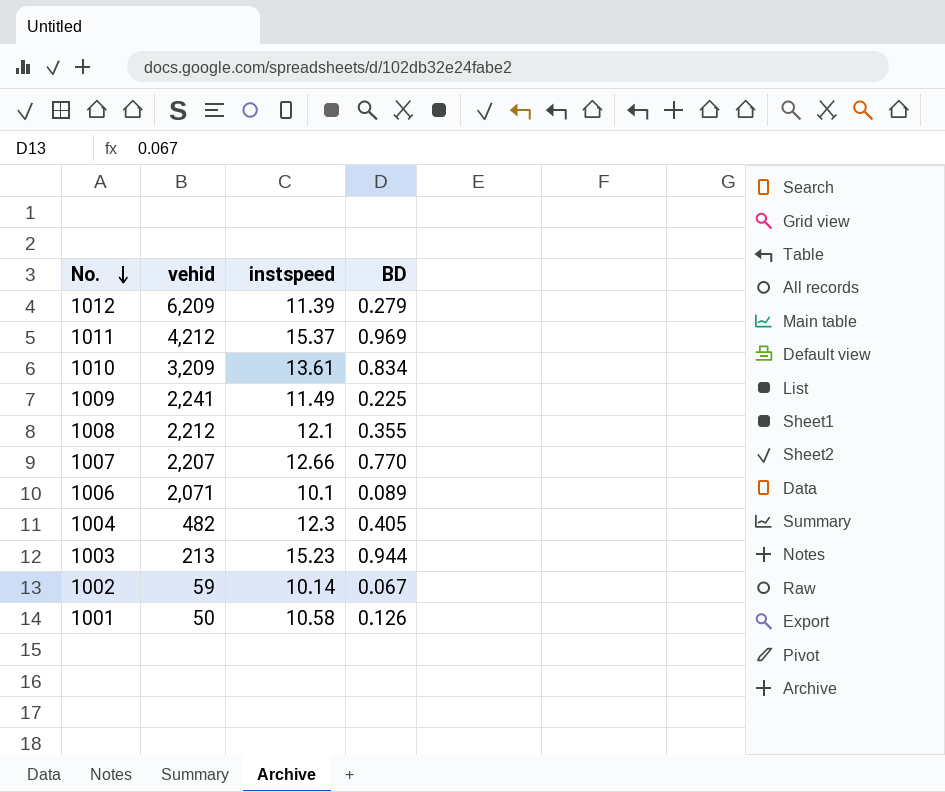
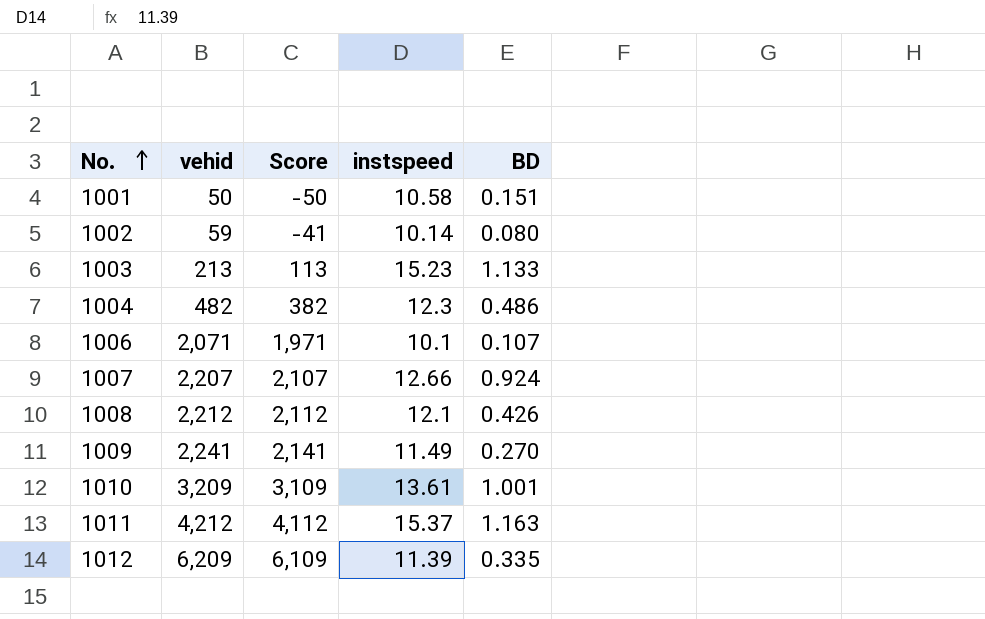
row order: No. descending -> No. ascending
column Score | formula: none -> [vehid] - 100
1001 | BD: 0.126 -> 0.151
1002 | BD: 0.067 -> 0.080
1003 | BD: 0.944 -> 1.133
1004 | BD: 0.405 -> 0.486
1006 | BD: 0.089 -> 0.107
1007 | BD: 0.770 -> 0.924
1008 | BD: 0.355 -> 0.426
1009 | BD: 0.225 -> 0.270
1010 | BD: 0.834 -> 1.001
1011 | BD: 0.969 -> 1.163
1012 | BD: 0.279 -> 0.335

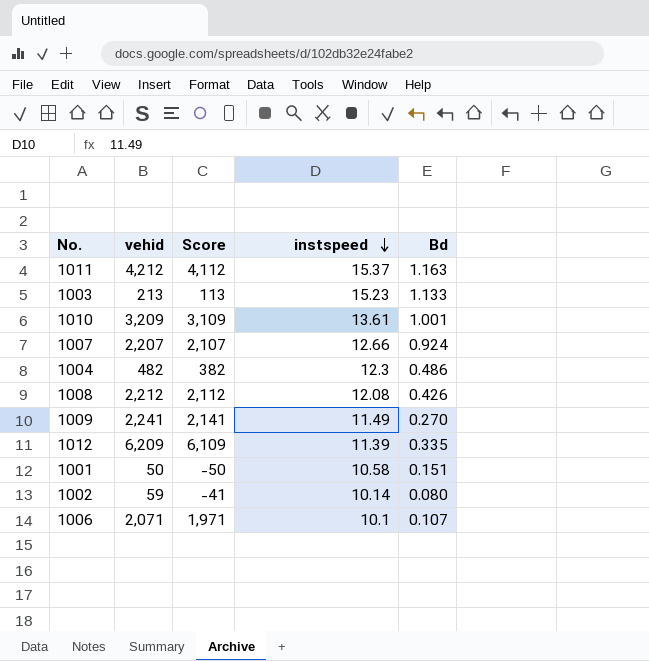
row order: No. ascending -> instspeed descending
column name: BD -> Bd
1008 | instspeed: 12.1 -> 12.08

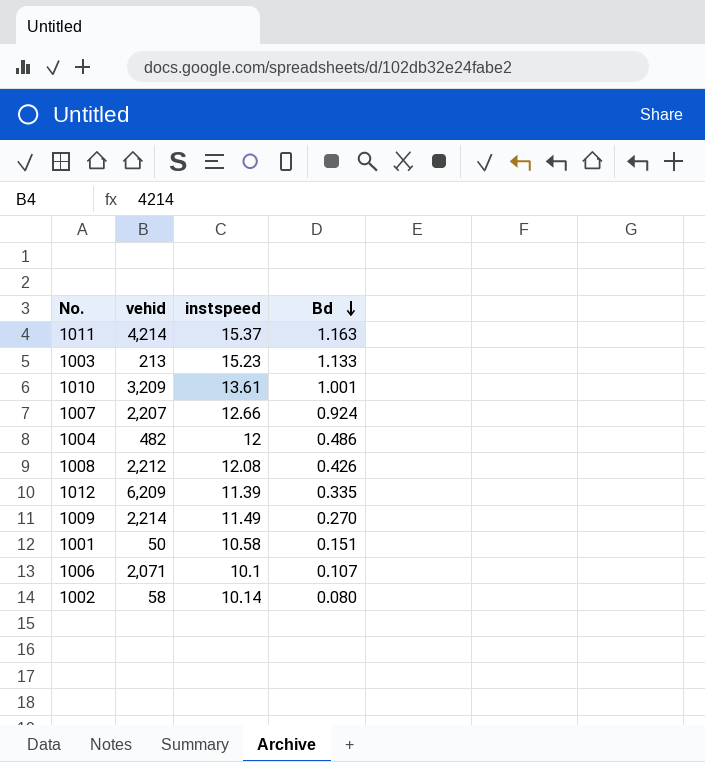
row order: instspeed descending -> Bd descending
column Score | formula: [vehid] - 100 -> none
1011 | vehid: 4,212 -> 4,214
1004 | instspeed: 12.3 -> 12
1009 | vehid: 2,241 -> 2,214
1002 | vehid: 59 -> 58

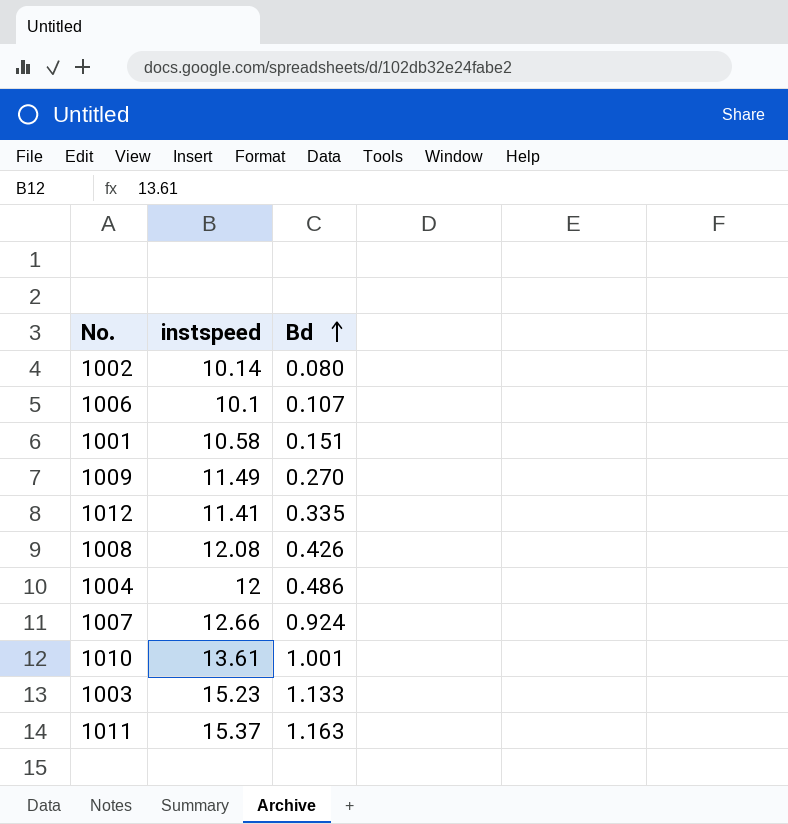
row order: Bd descending -> Bd ascending
column vehid | position: 2 -> none
1012 | instspeed: 11.39 -> 11.41

